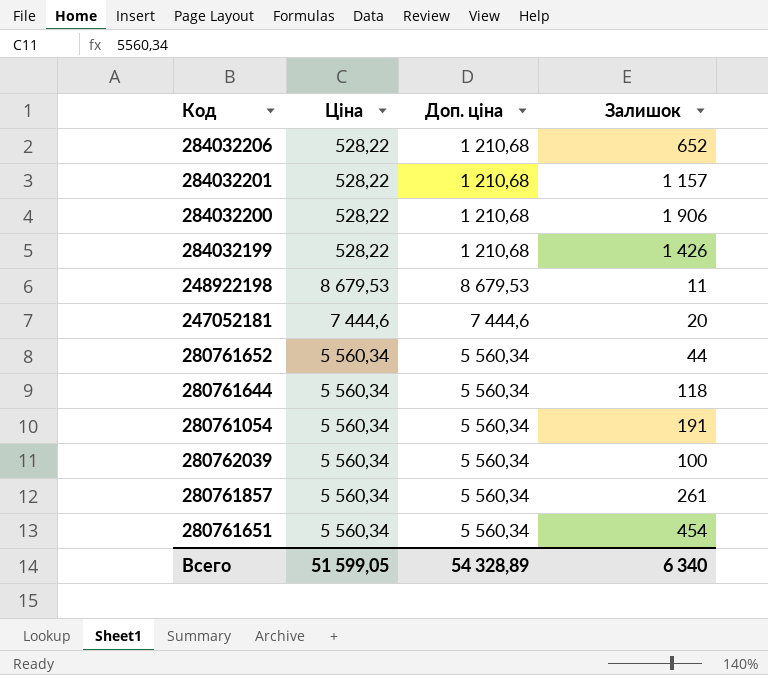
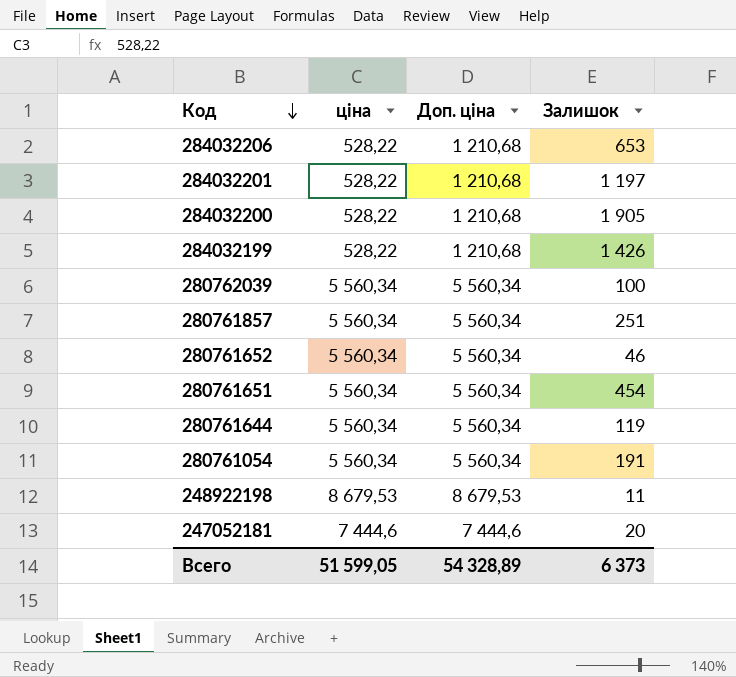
row order: none -> Код descending
column name: Ціна -> ціна
284032206 | Залишок: 652 -> 653
284032201 | Залишок: 1 157 -> 1 197
284032200 | Залишок: 1 906 -> 1 905
280761857 | Залишок: 261 -> 251
280761652 | Залишок: 44 -> 46
280761644 | Залишок: 118 -> 119
Всего | Залишок: 6 340 -> 6 373

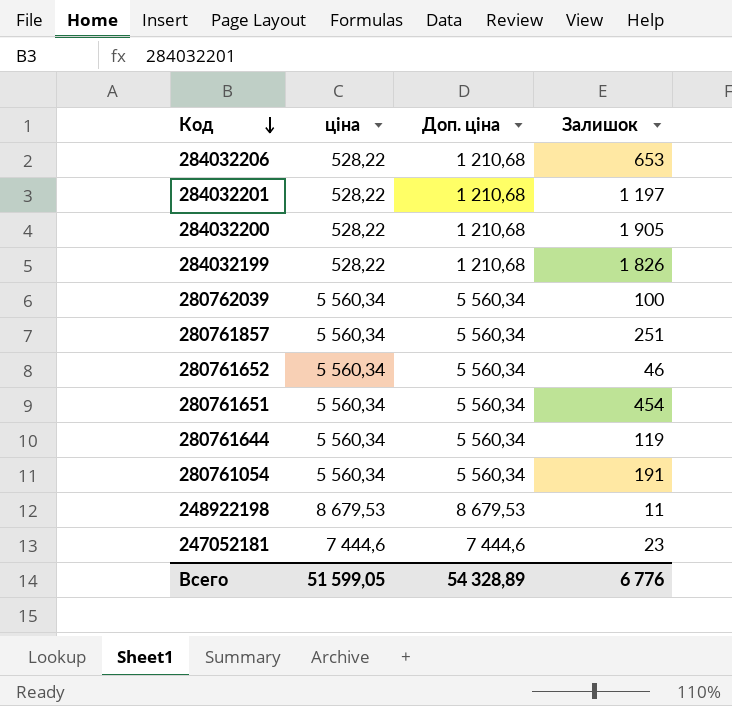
284032199 | Залишок: 1 426 -> 1 826
247052181 | Залишок: 20 -> 23
Всего | Залишок: 6 373 -> 6 776

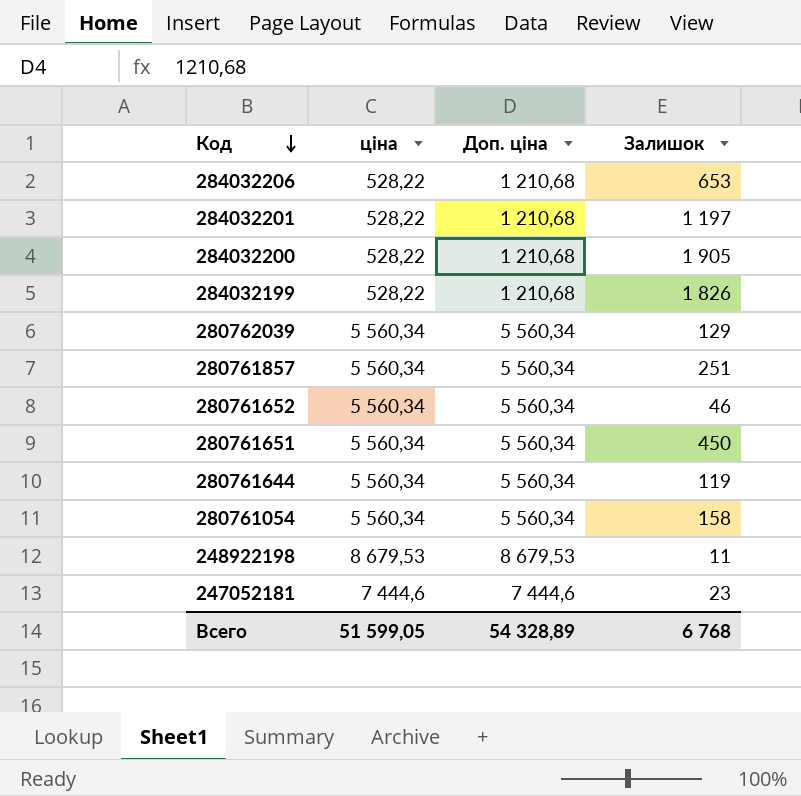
280762039 | Залишок: 100 -> 129
280761651 | Залишок: 454 -> 450
280761054 | Залишок: 191 -> 158
Всего | Залишок: 6 776 -> 6 768

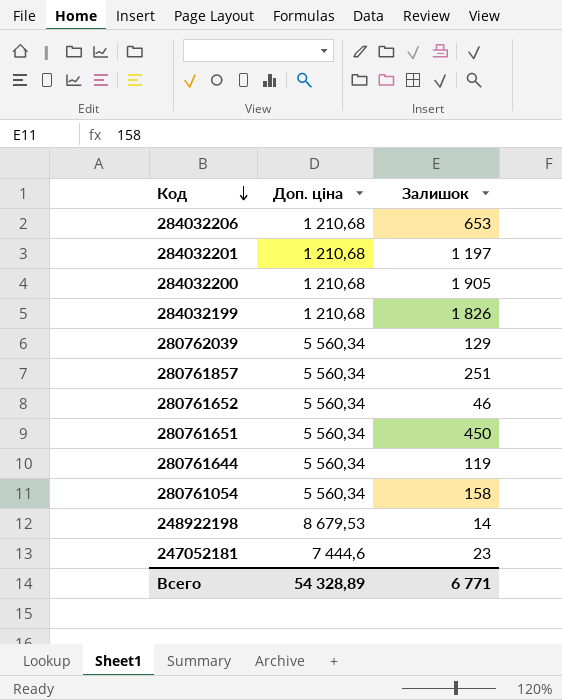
column ціна | position: 2 -> none
248922198 | Залишок: 11 -> 14
Всего | Залишок: 6 768 -> 6 771

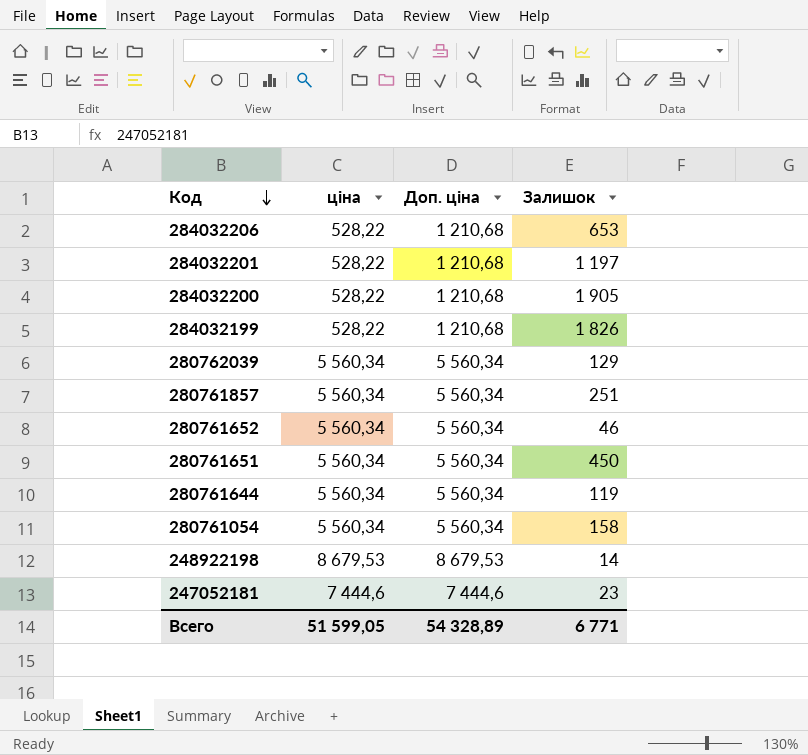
column ціна | position: none -> 2

